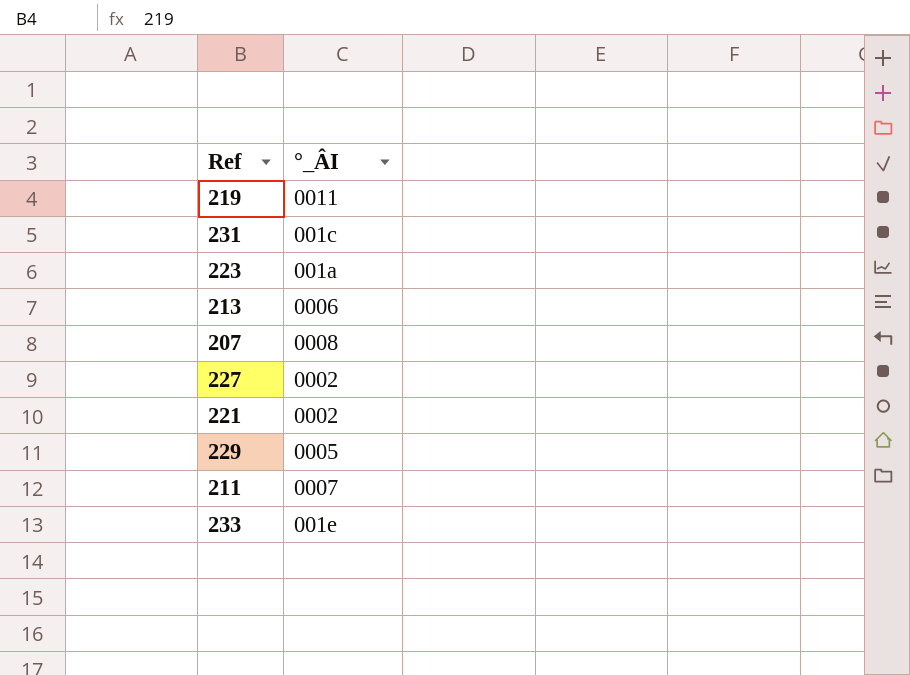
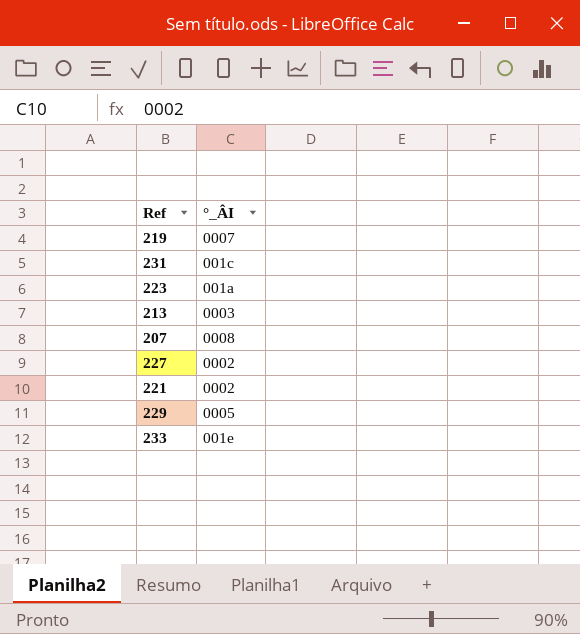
row 211: 0007 -> none
219 | °_ÂI: 0011 -> 0007
213 | °_ÂI: 0006 -> 0003

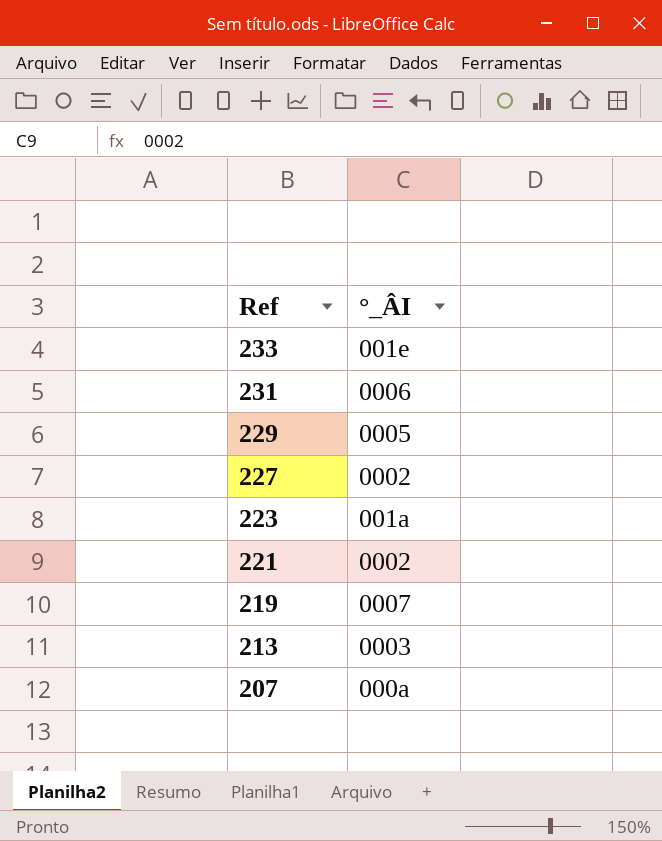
row order: none -> Ref descending
231 | °_ÂI: 001c -> 0006
207 | °_ÂI: 0008 -> 000a

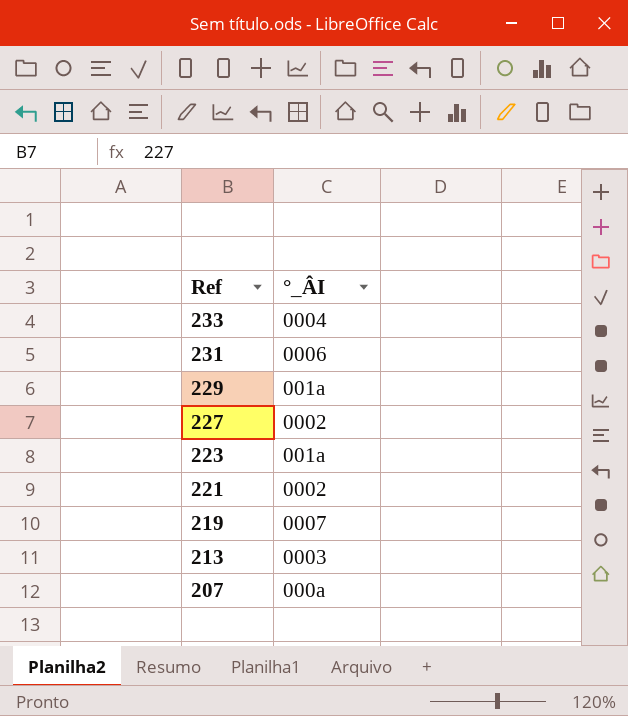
233 | °_ÂI: 001e -> 0004
229 | °_ÂI: 0005 -> 001a

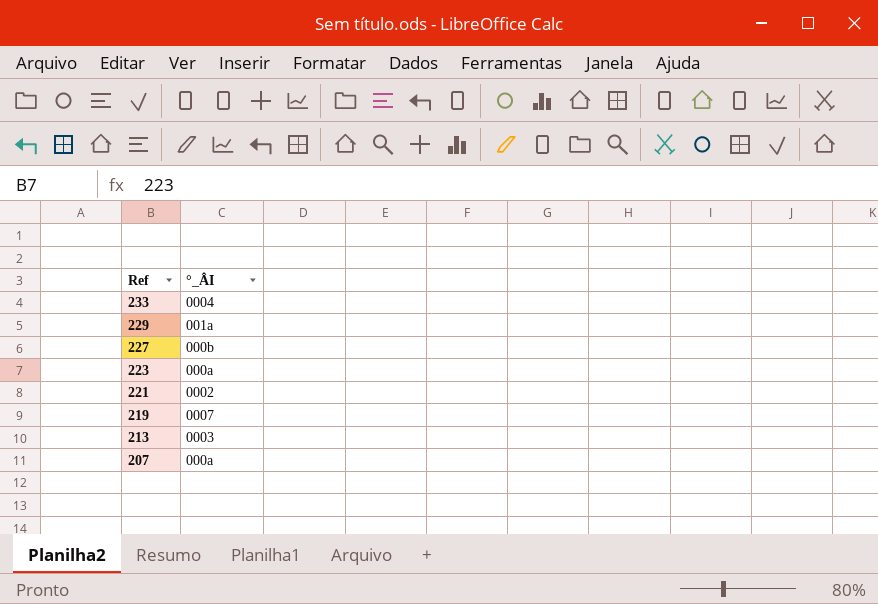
row 231: 0006 -> none
227 | °_ÂI: 0002 -> 000b
223 | °_ÂI: 001a -> 000a

